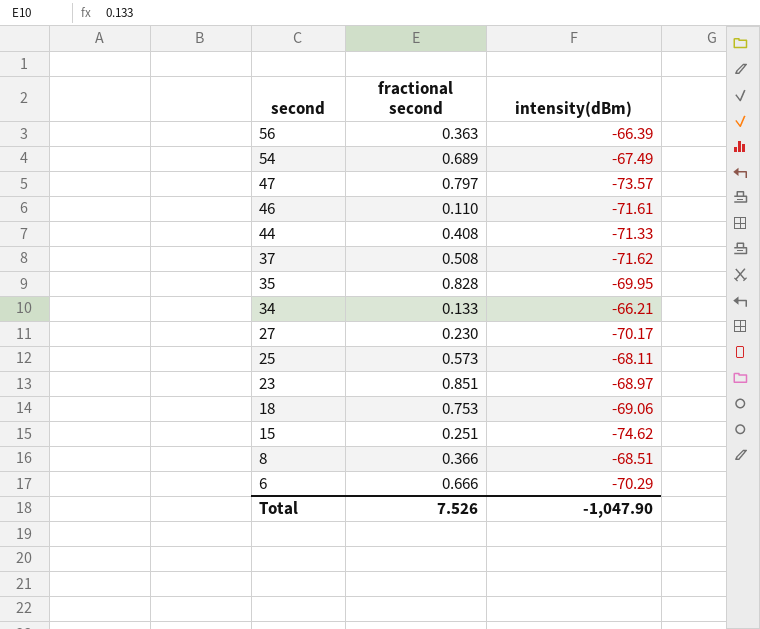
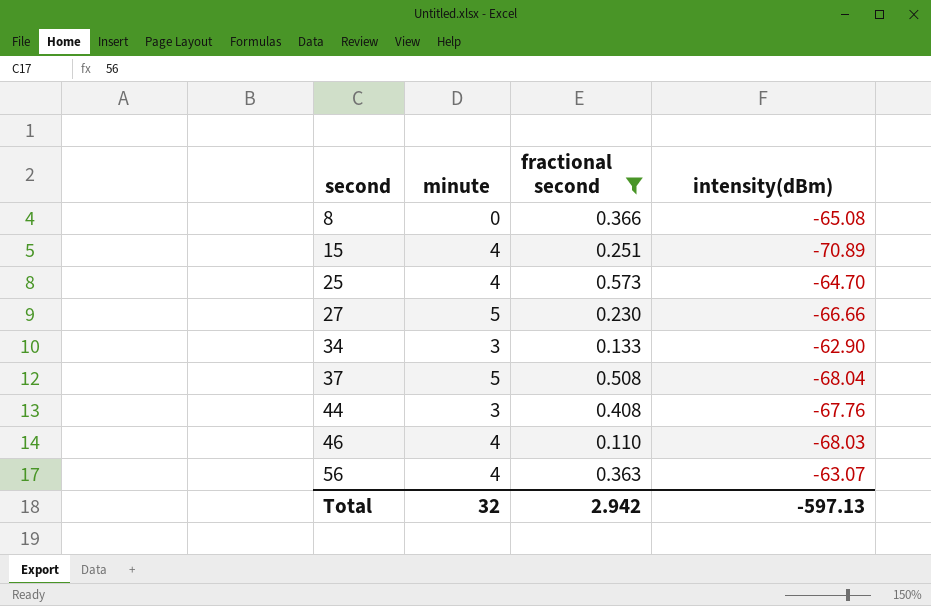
filter: none -> fractional second <= 0.573
row order: second descending -> second ascending
column minute | position: none -> 2
8 | intensity(dBm): -68.51 -> -65.08
15 | intensity(dBm): -74.62 -> -70.89
25 | intensity(dBm): -68.11 -> -64.70
27 | intensity(dBm): -70.17 -> -66.66
34 | intensity(dBm): -66.21 -> -62.90
37 | intensity(dBm): -71.62 -> -68.04
44 | intensity(dBm): -71.33 -> -67.76
46 | intensity(dBm): -71.61 -> -68.03
56 | intensity(dBm): -66.39 -> -63.07
Total | fractional second: 7.526 -> 2.942
Total | intensity(dBm): -1,047.90 -> -597.13

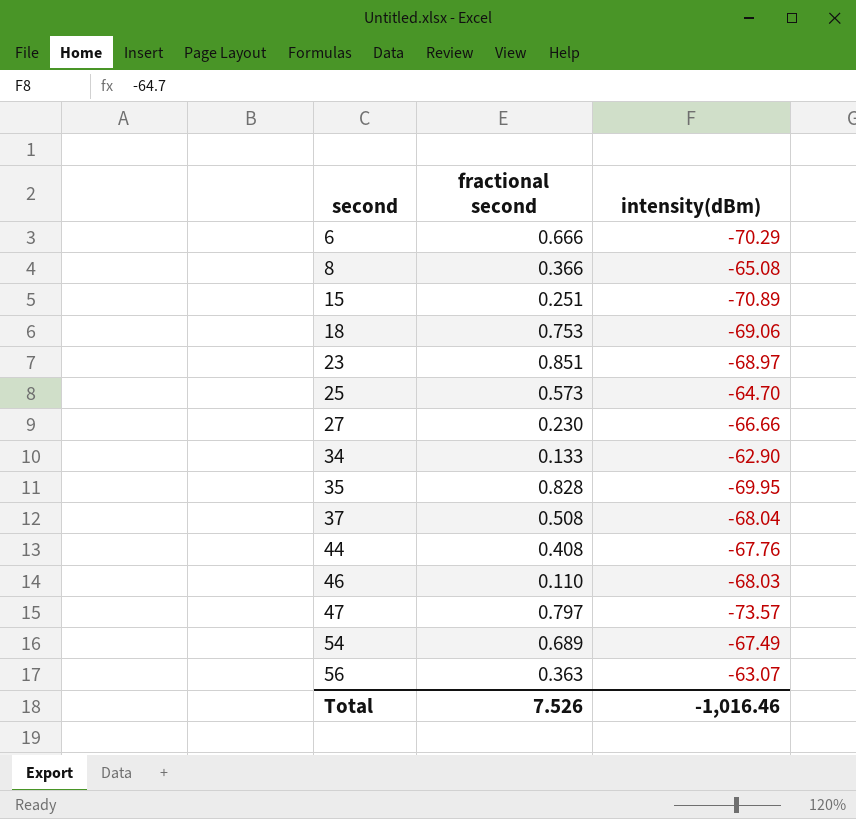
filter: fractional second <= 0.573 -> none
column minute | position: 2 -> none
Total | fractional second: 2.942 -> 7.526
Total | intensity(dBm): -597.13 -> -1,016.46

